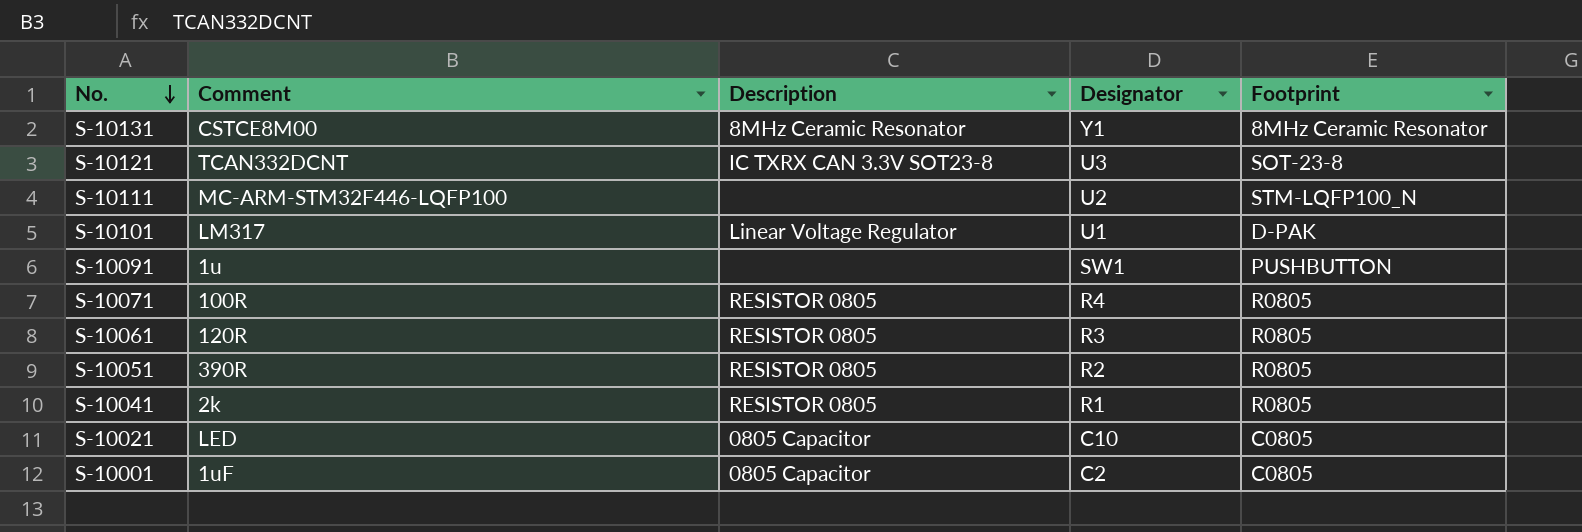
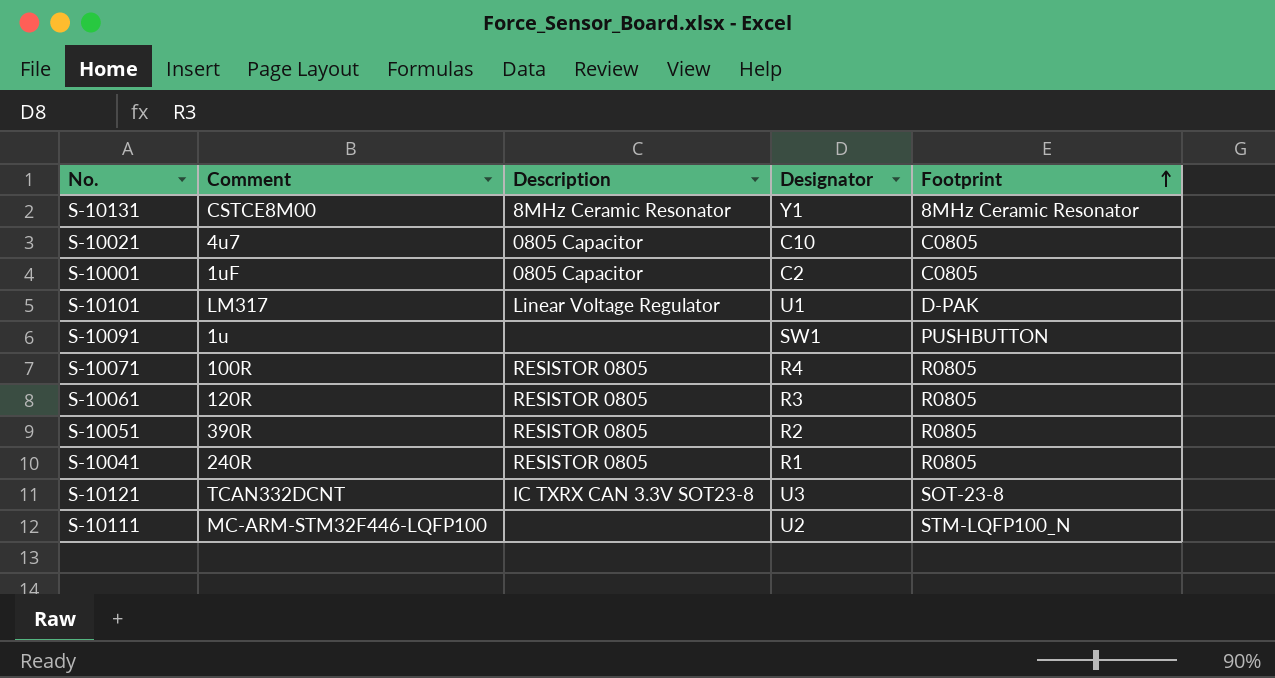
row order: No. descending -> Footprint ascending
S-10021 | Comment: LED -> 4u7
S-10041 | Comment: 2k -> 240R

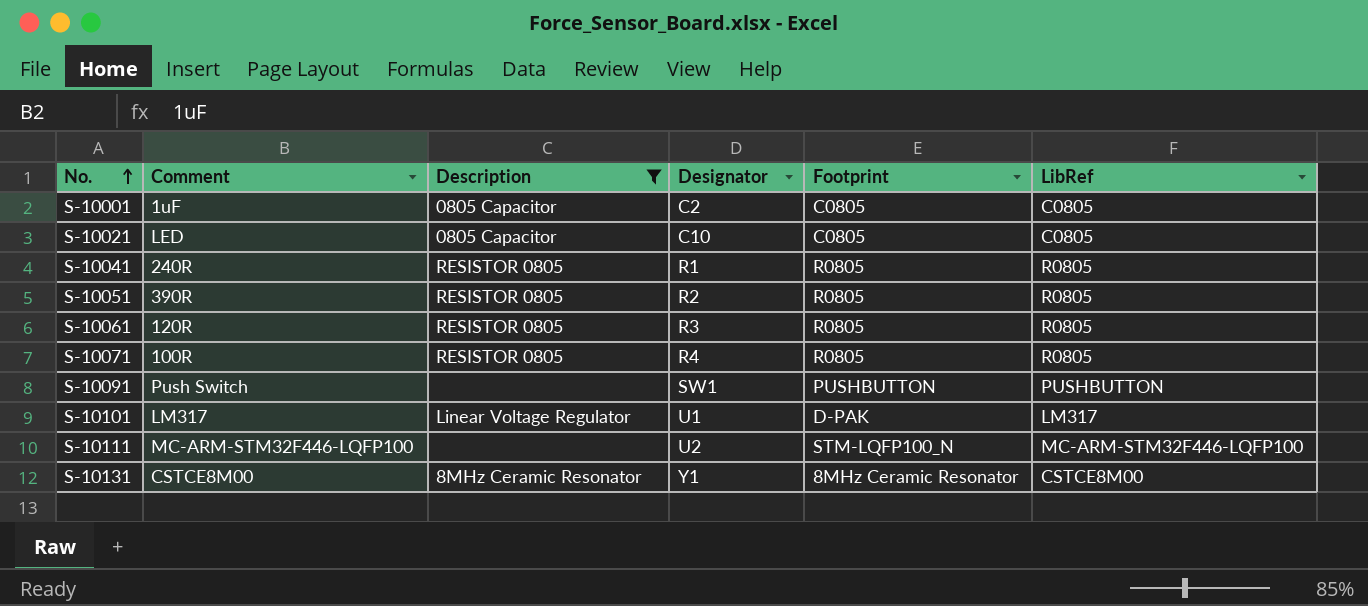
filter: none -> Description != IC TXRX CAN 3.3V SOT23-8
row order: Footprint ascending -> No. ascending
column LibRef | position: none -> 6
S-10021 | Comment: 4u7 -> LED
S-10091 | Comment: 1u -> Push Switch

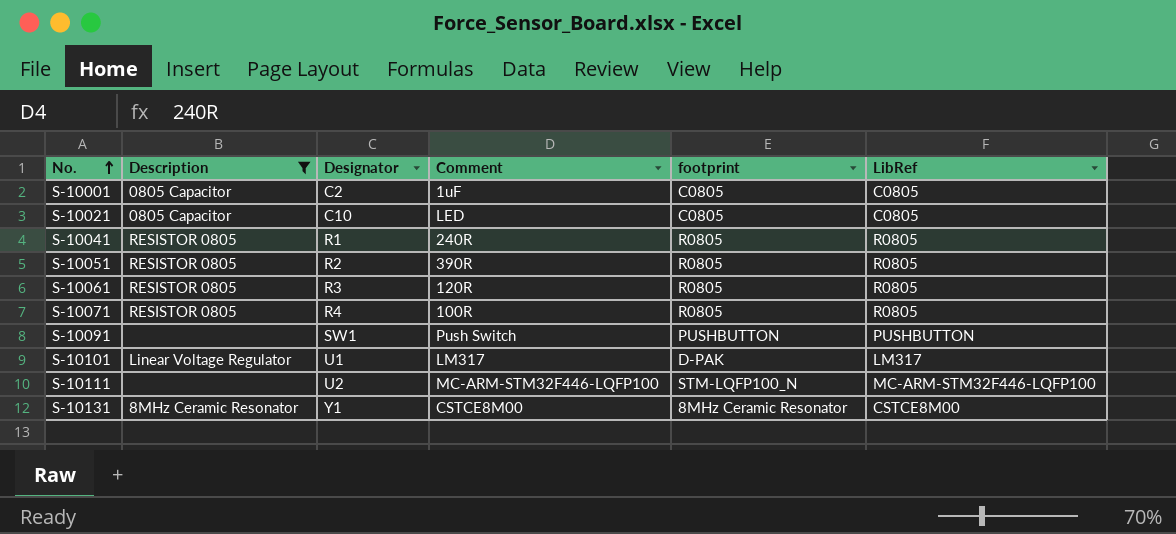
column Comment | position: 2 -> 4
column name: Footprint -> footprint

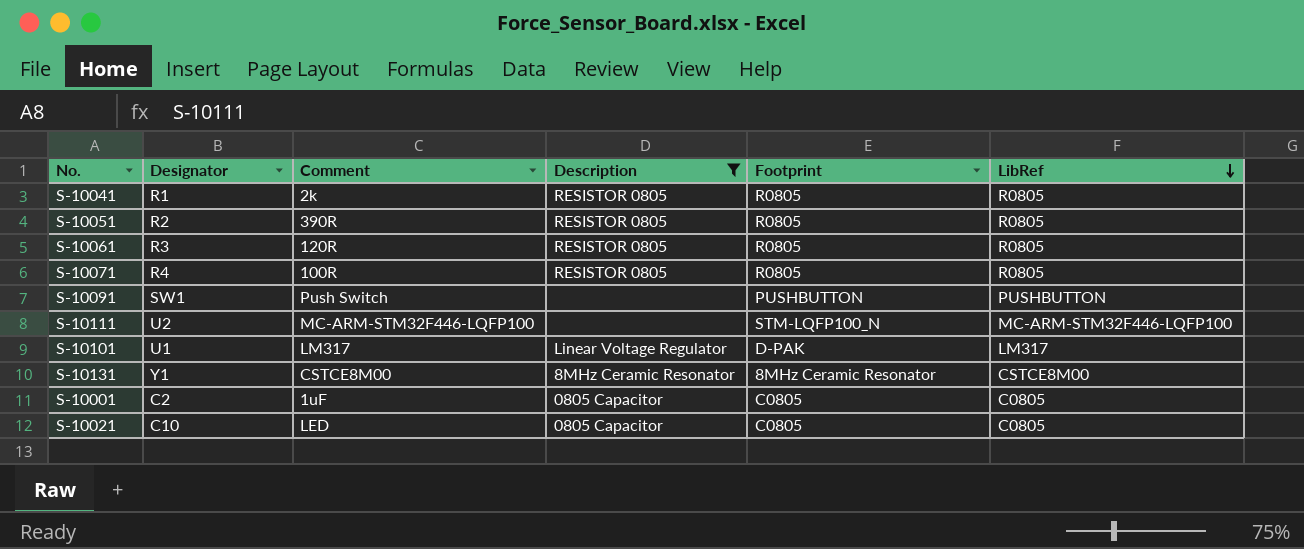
row order: No. ascending -> LibRef descending
column Description | position: 2 -> 4
column name: footprint -> Footprint
S-10041 | Comment: 240R -> 2k

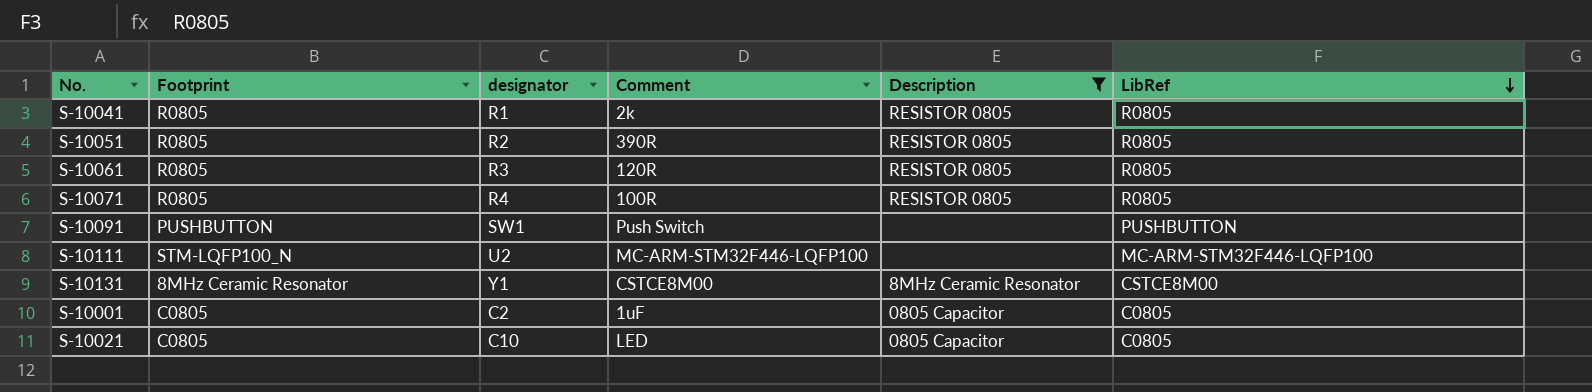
column Footprint | position: 5 -> 2
column name: Designator -> designator
row S-10101: U1 | LM317 | Linear Voltage Regulator | D-PAK | LM317 -> none

